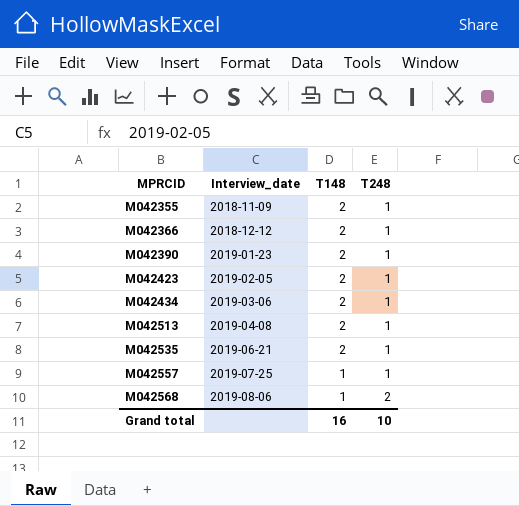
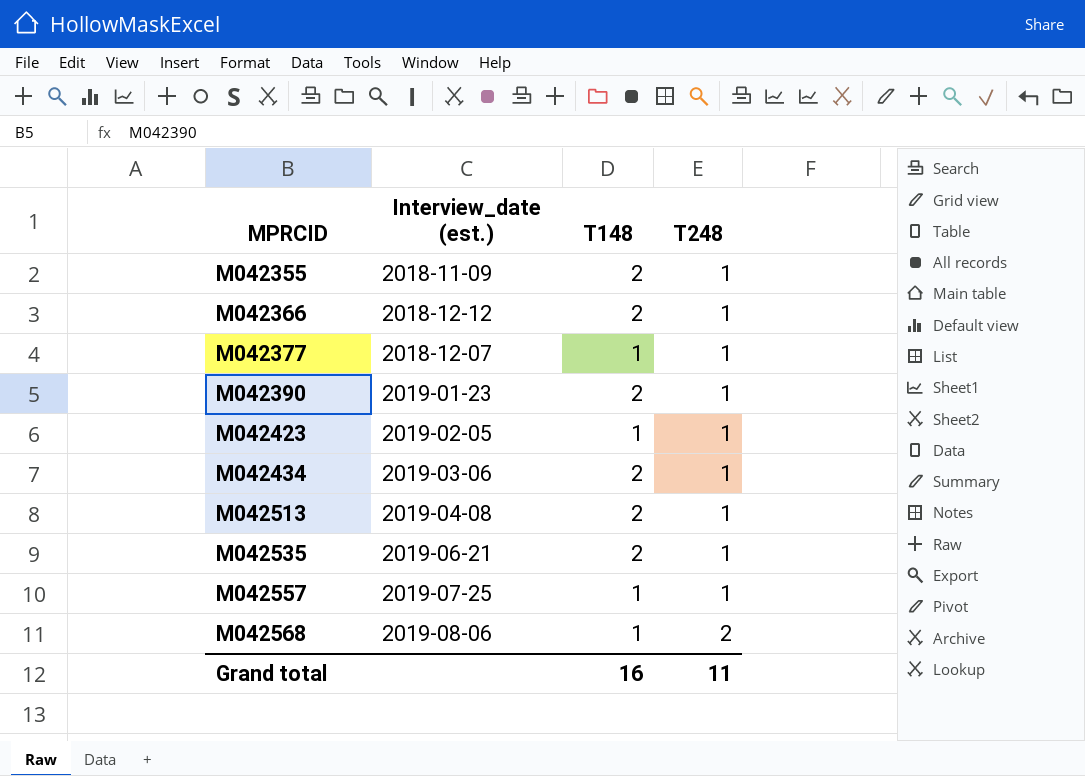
column name: Interview_date -> Interview_date (est.)
row M042377: none -> 2018-12-07 | 1 | 1
M042423 | T148: 2 -> 1
Grand total | T248: 10 -> 11

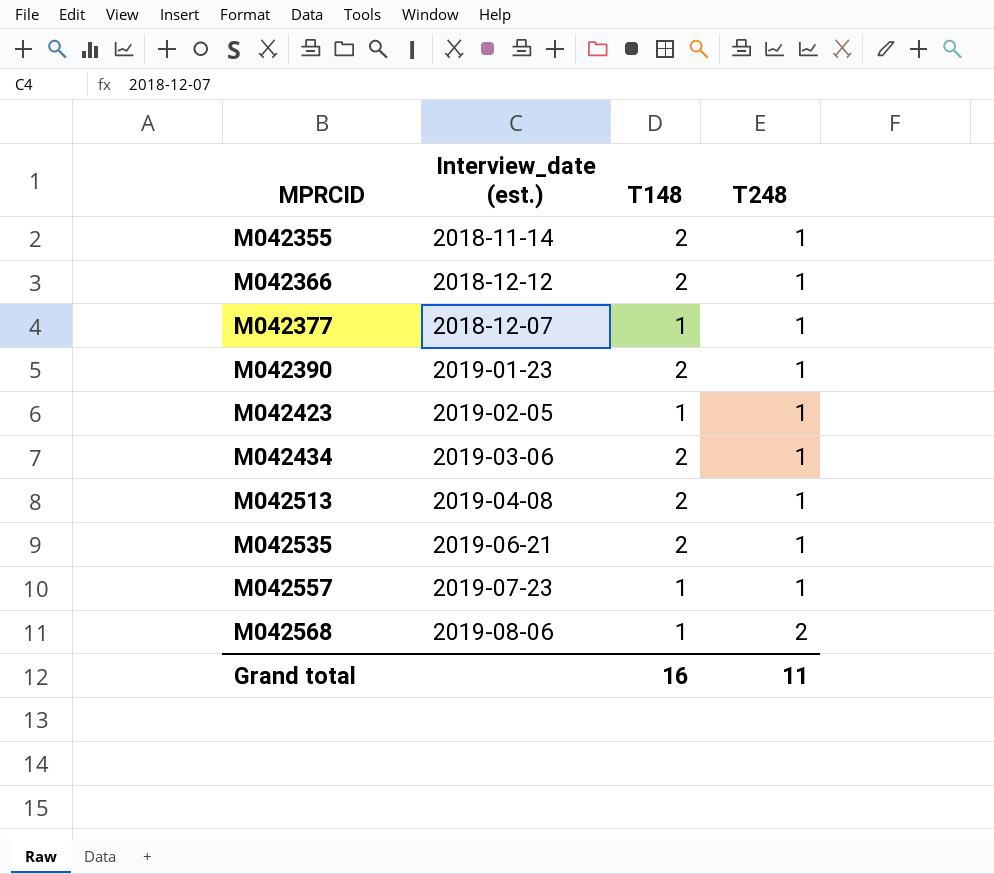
M042355 | Interview_date (est.): 2018-11-09 -> 2018-11-14
M042557 | Interview_date (est.): 2019-07-25 -> 2019-07-23

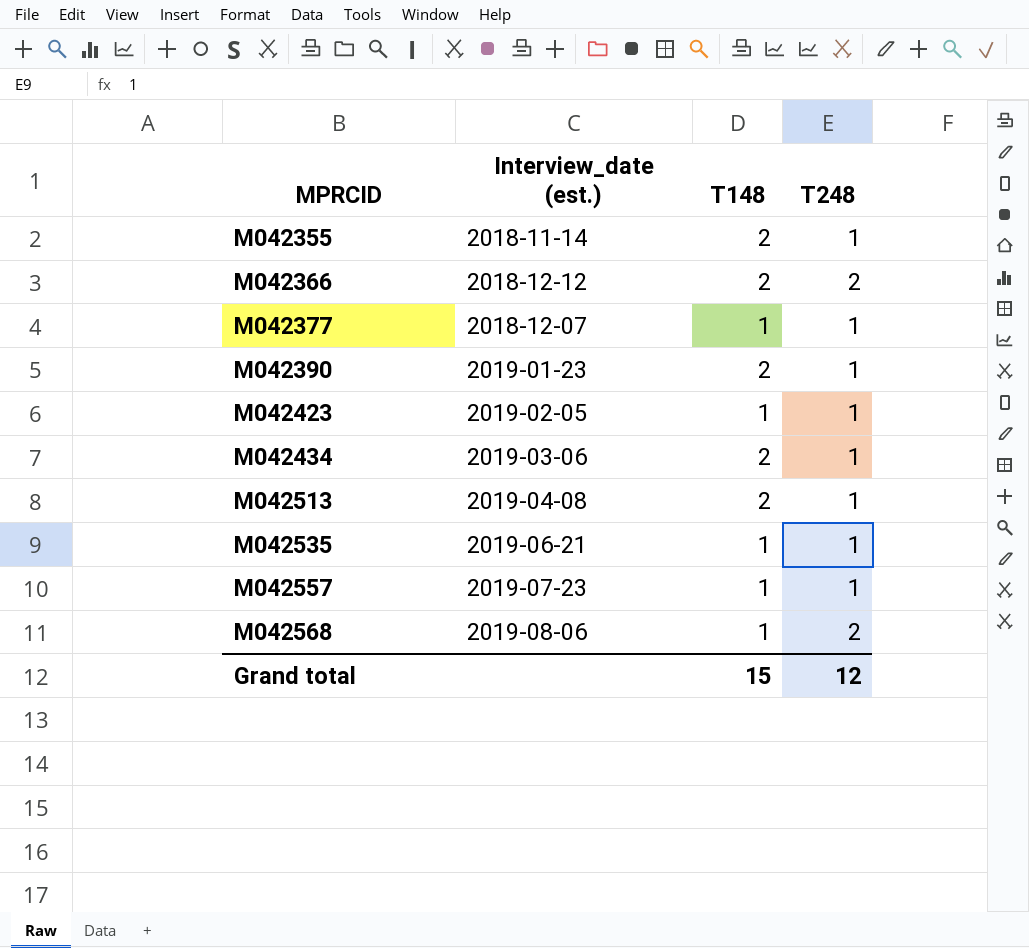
M042366 | T248: 1 -> 2
M042535 | T148: 2 -> 1
Grand total | T148: 16 -> 15
Grand total | T248: 11 -> 12

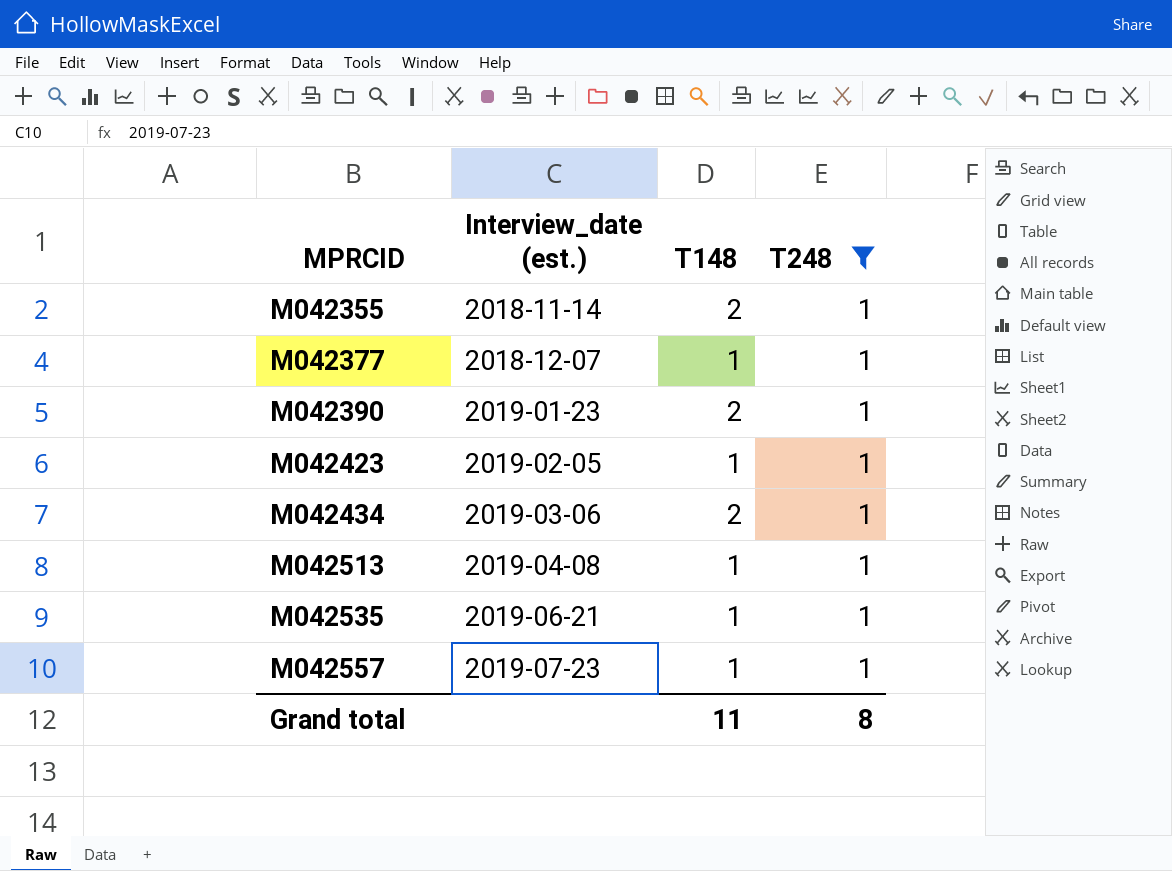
filter: none -> T248 = 1
M042513 | T148: 2 -> 1
Grand total | T148: 15 -> 11
Grand total | T248: 12 -> 8

